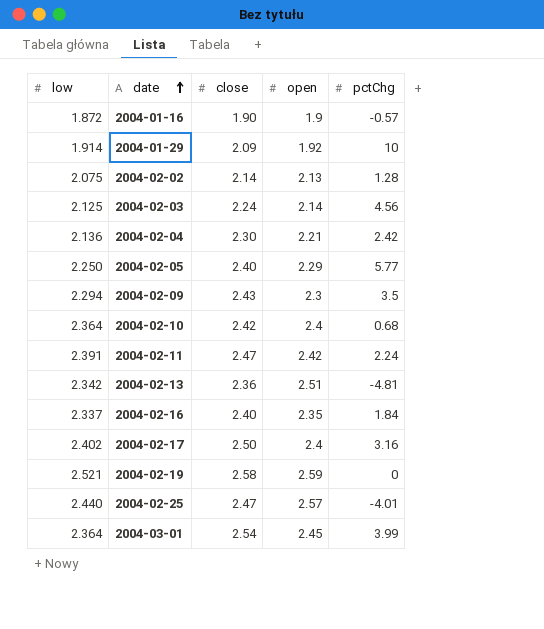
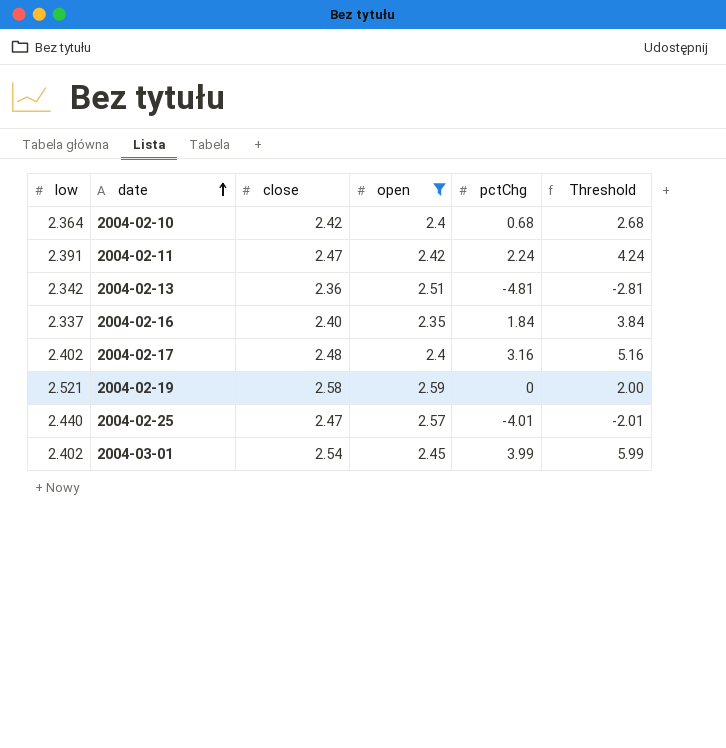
filter: none -> open >= 2.35
column Threshold | formula: none -> [pctChg] + 2
2004-02-17 | close: 2.50 -> 2.48
2004-03-01 | low: 2.364 -> 2.402

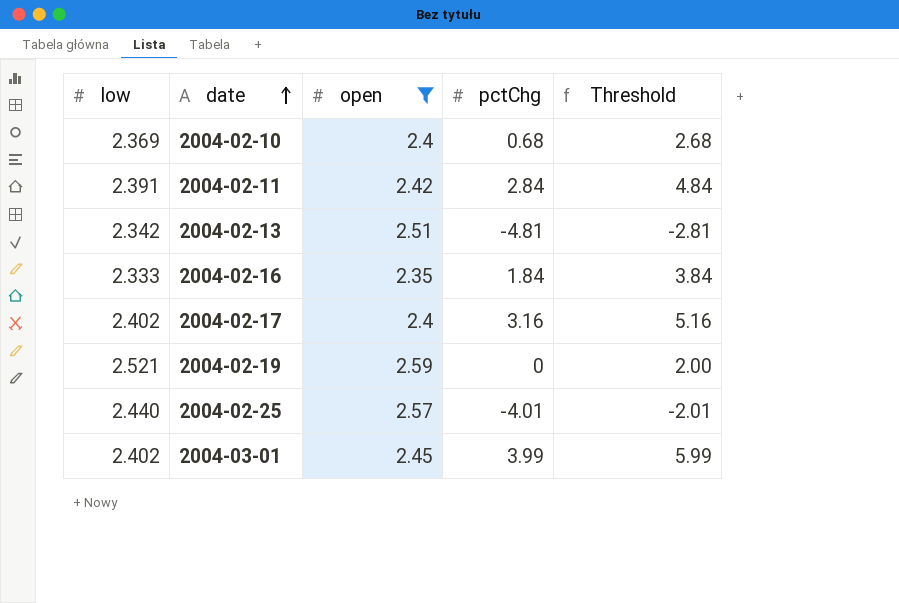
column close | position: 3 -> none
2004-02-10 | low: 2.364 -> 2.369
2004-02-11 | pctChg: 2.24 -> 2.84
2004-02-11 | Threshold: 4.24 -> 4.84
2004-02-16 | low: 2.337 -> 2.333

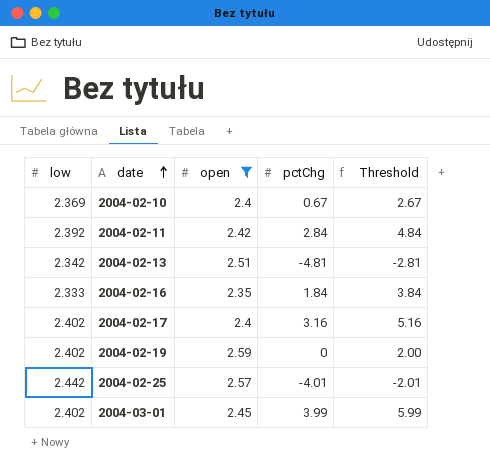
2004-02-10 | pctChg: 0.68 -> 0.67
2004-02-10 | Threshold: 2.68 -> 2.67
2004-02-11 | low: 2.391 -> 2.392
2004-02-19 | low: 2.521 -> 2.402
2004-02-25 | low: 2.440 -> 2.442

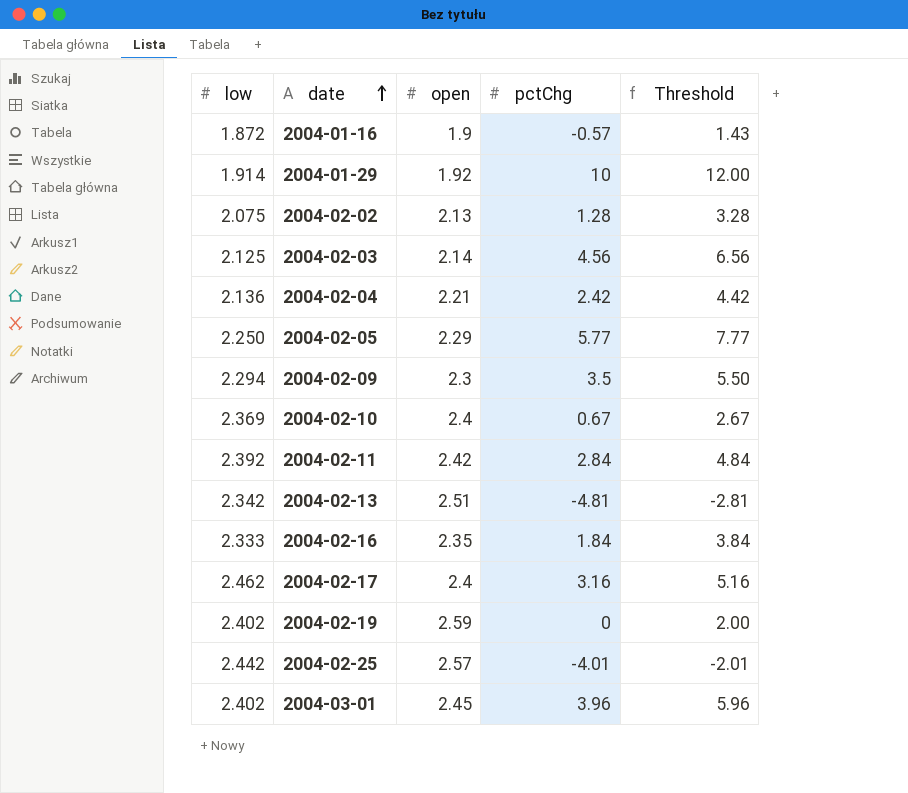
filter: open >= 2.35 -> none
2004-02-17 | low: 2.402 -> 2.462
2004-03-01 | pctChg: 3.99 -> 3.96
2004-03-01 | Threshold: 5.99 -> 5.96

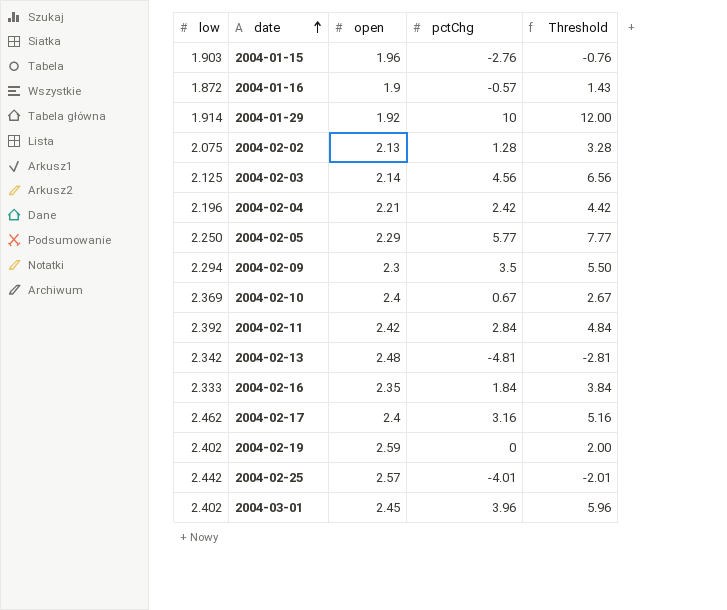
row 2004-01-15: none -> 1.903 | 1.96 | -2.76 | -0.76
2004-02-04 | low: 2.136 -> 2.196
2004-02-13 | open: 2.51 -> 2.48

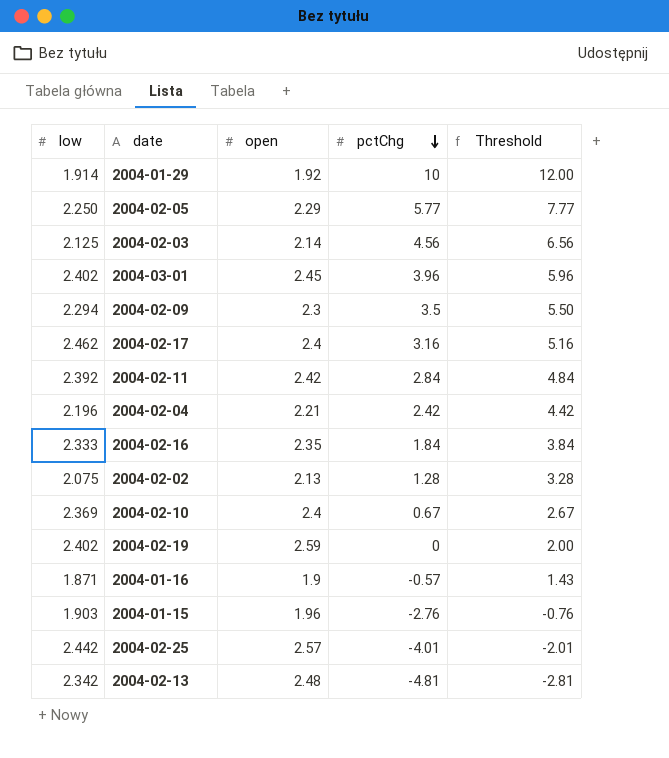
row order: date ascending -> pctChg descending
2004-01-16 | low: 1.872 -> 1.871

